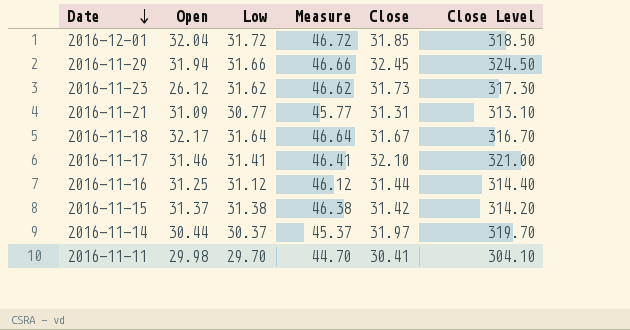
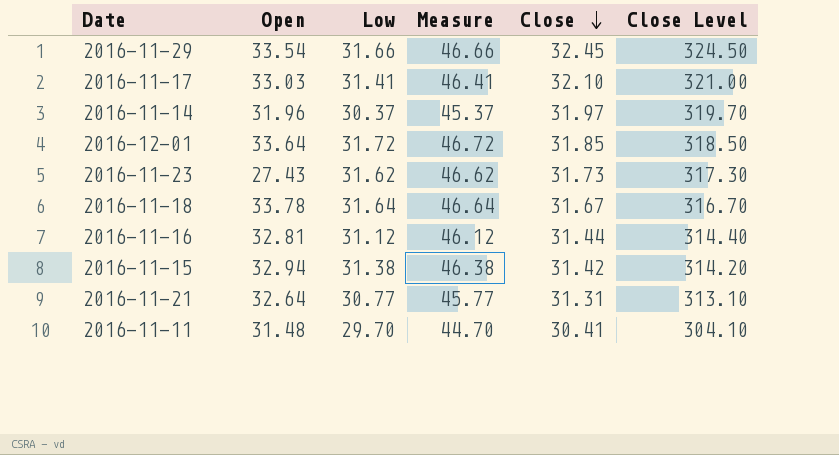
row order: Date descending -> Close descending
2016-11-29 | Open: 31.94 -> 33.54
2016-11-17 | Open: 31.46 -> 33.03
2016-11-14 | Open: 30.44 -> 31.96
2016-12-01 | Open: 32.04 -> 33.64
2016-11-23 | Open: 26.12 -> 27.43
2016-11-18 | Open: 32.17 -> 33.78
2016-11-16 | Open: 31.25 -> 32.81
2016-11-15 | Open: 31.37 -> 32.94
2016-11-21 | Open: 31.09 -> 32.64
2016-11-11 | Open: 29.98 -> 31.48

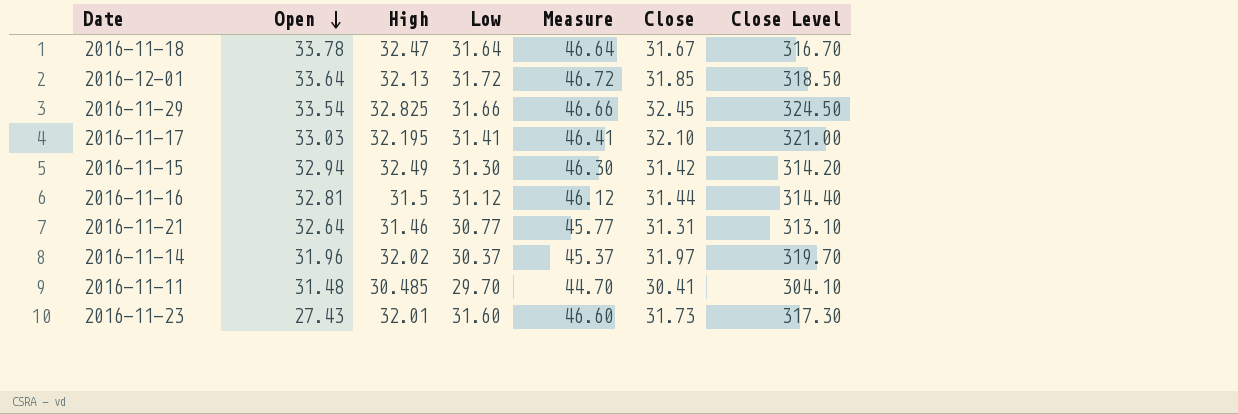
row order: Close descending -> Open descending
column High | position: none -> 3
2016-11-15 | Low: 31.38 -> 31.30
2016-11-15 | Measure: 46.38 -> 46.30
2016-11-23 | Low: 31.62 -> 31.60
2016-11-23 | Measure: 46.62 -> 46.60

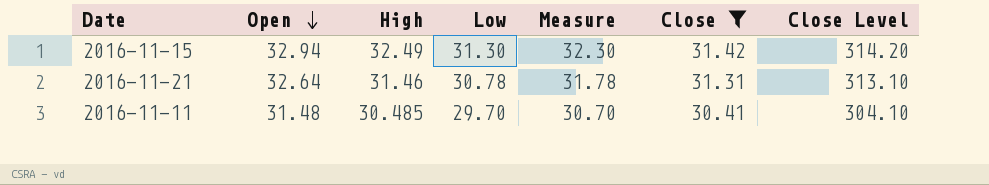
filter: none -> Close <= 31.42
column Measure | formula: [Low] + 15 -> [Low] + 1
2016-11-21 | Low: 30.77 -> 30.78

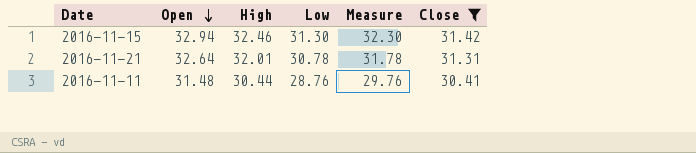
column Close Level | formula: [Close] * 10 -> none
2016-11-15 | High: 32.49 -> 32.46
2016-11-21 | High: 31.46 -> 32.01
2016-11-11 | High: 30.485 -> 30.44
2016-11-11 | Low: 29.70 -> 28.76
2016-11-11 | Measure: 30.70 -> 29.76

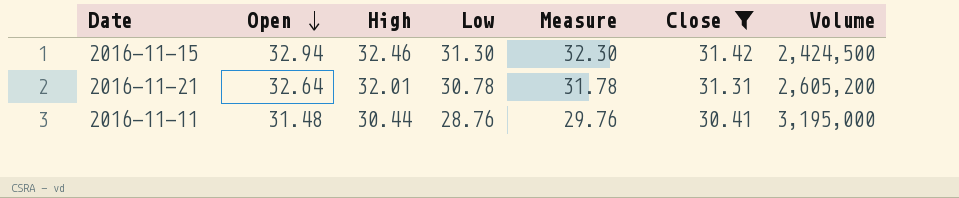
column Volume | position: none -> 7

